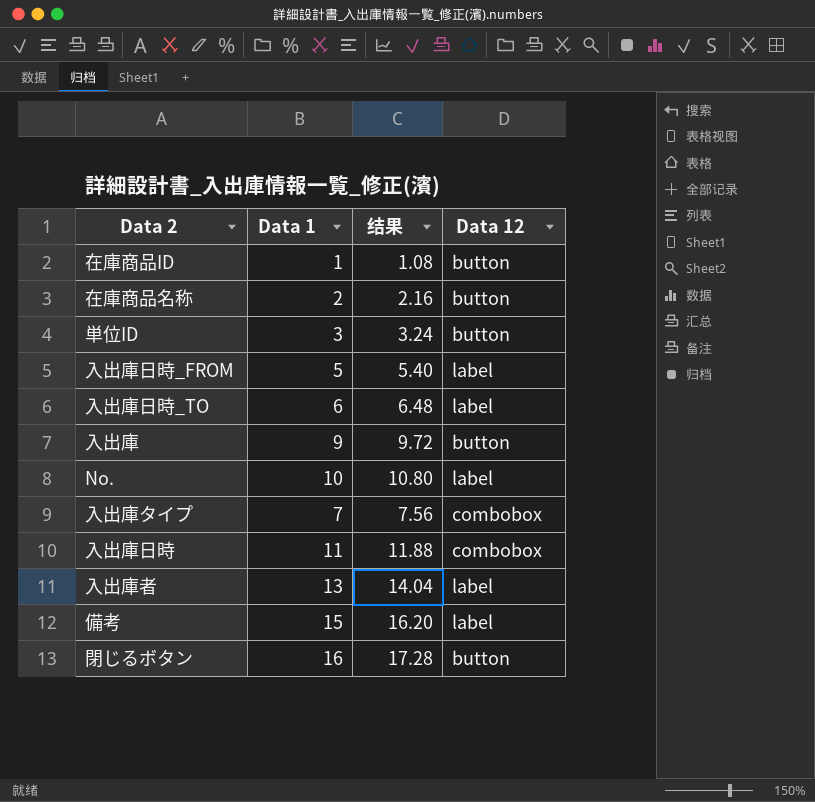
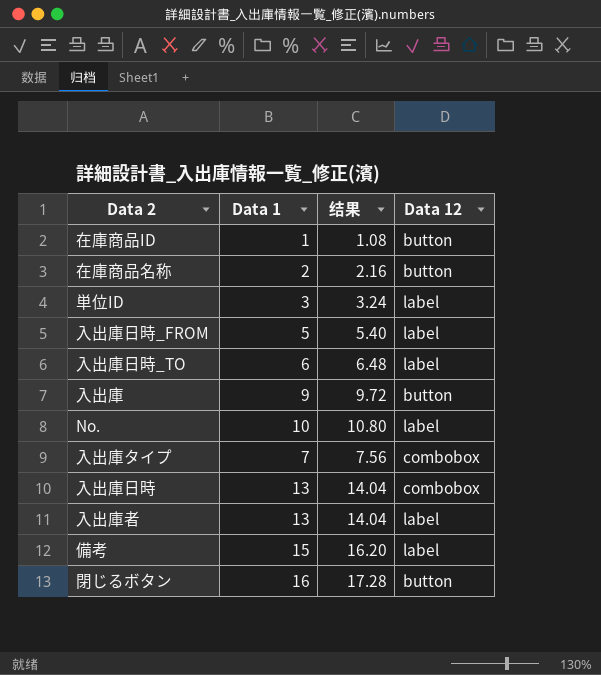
単位ID | Data 12: button -> label
入出庫日時 | Data 1: 11 -> 13
入出庫日時 | 结果: 11.88 -> 14.04

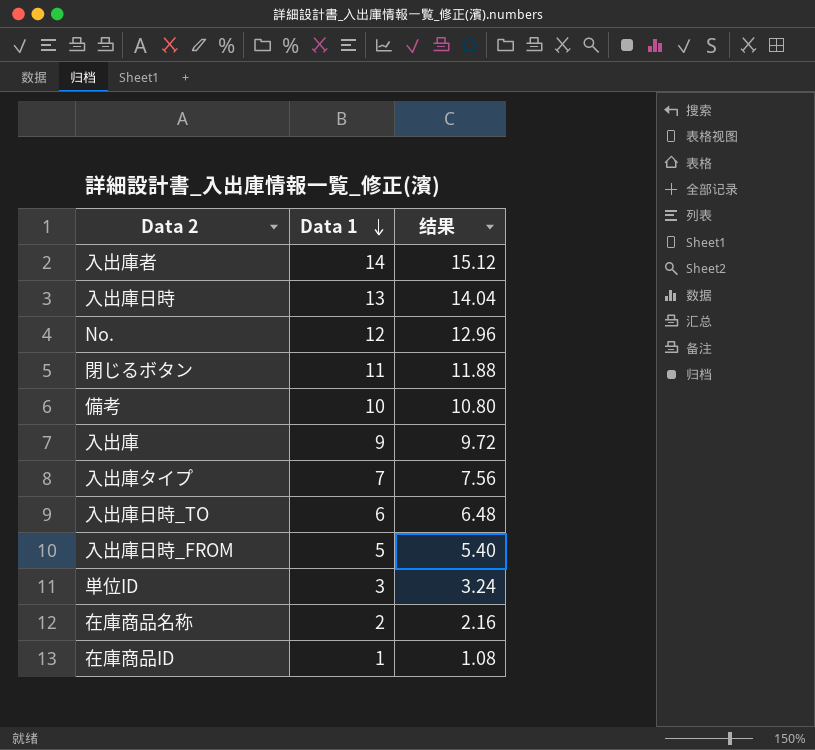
row order: none -> Data 1 descending
column Data 12 | position: 4 -> none
入出庫者 | Data 1: 13 -> 14
入出庫者 | 结果: 14.04 -> 15.12
No. | Data 1: 10 -> 12
No. | 结果: 10.80 -> 12.96
閉じるボタン | Data 1: 16 -> 11
閉じるボタン | 结果: 17.28 -> 11.88
備考 | Data 1: 15 -> 10
備考 | 结果: 16.20 -> 10.80

